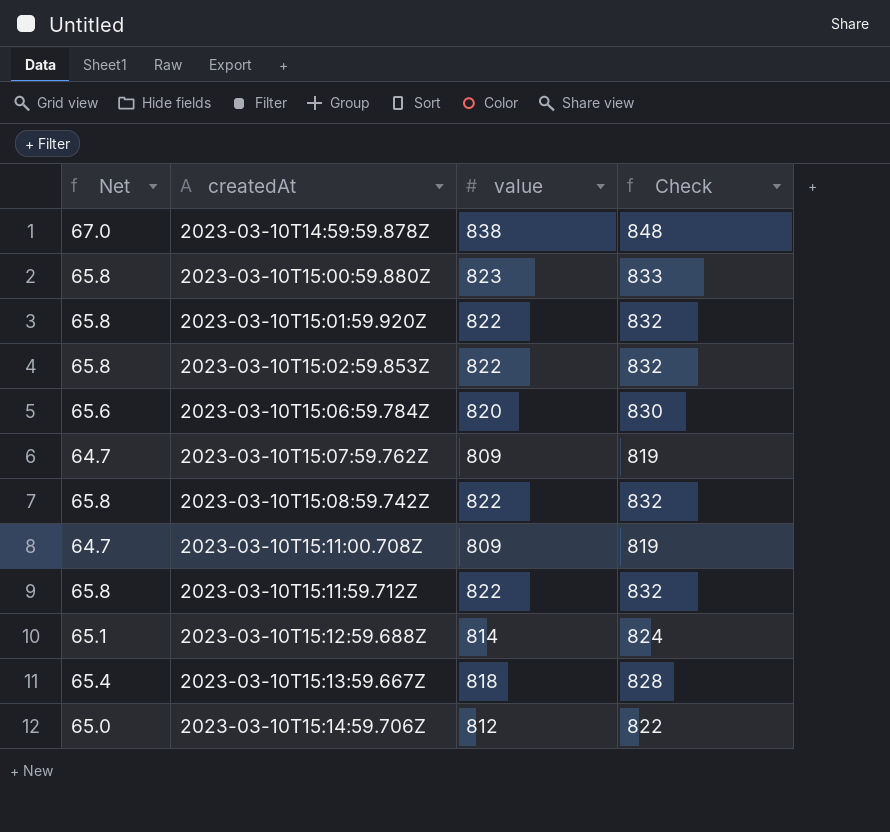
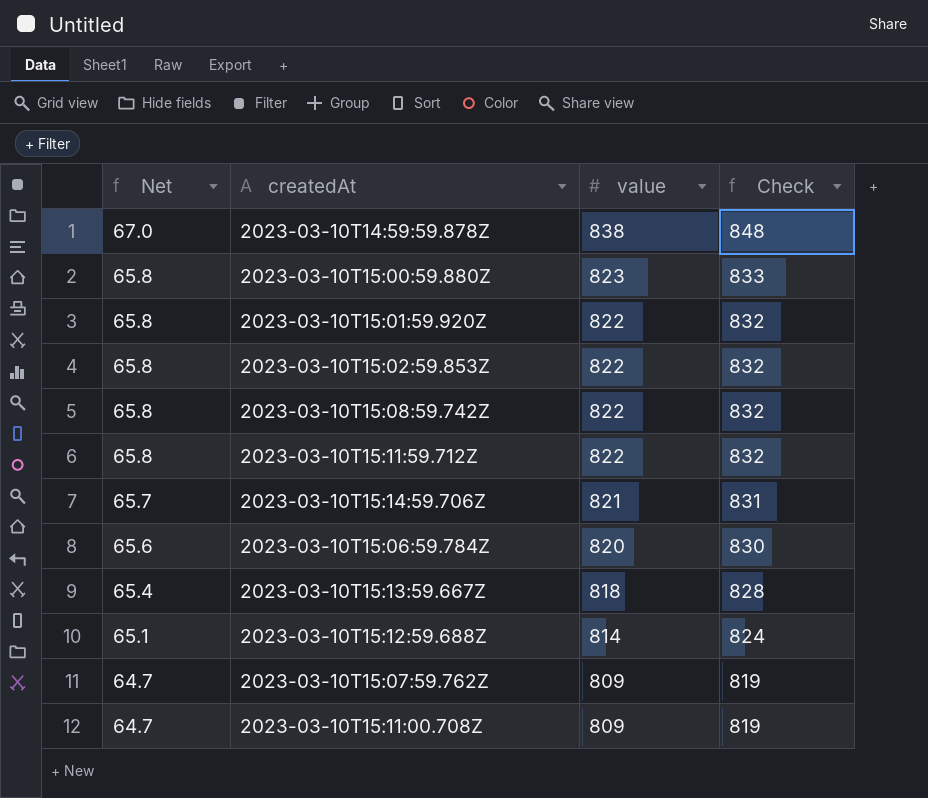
row order: createdAt ascending -> Net descending
2023-03-10T15:14:59.706Z | Net: 65.0 -> 65.7
2023-03-10T15:14:59.706Z | value: 812 -> 821
2023-03-10T15:14:59.706Z | Check: 822 -> 831

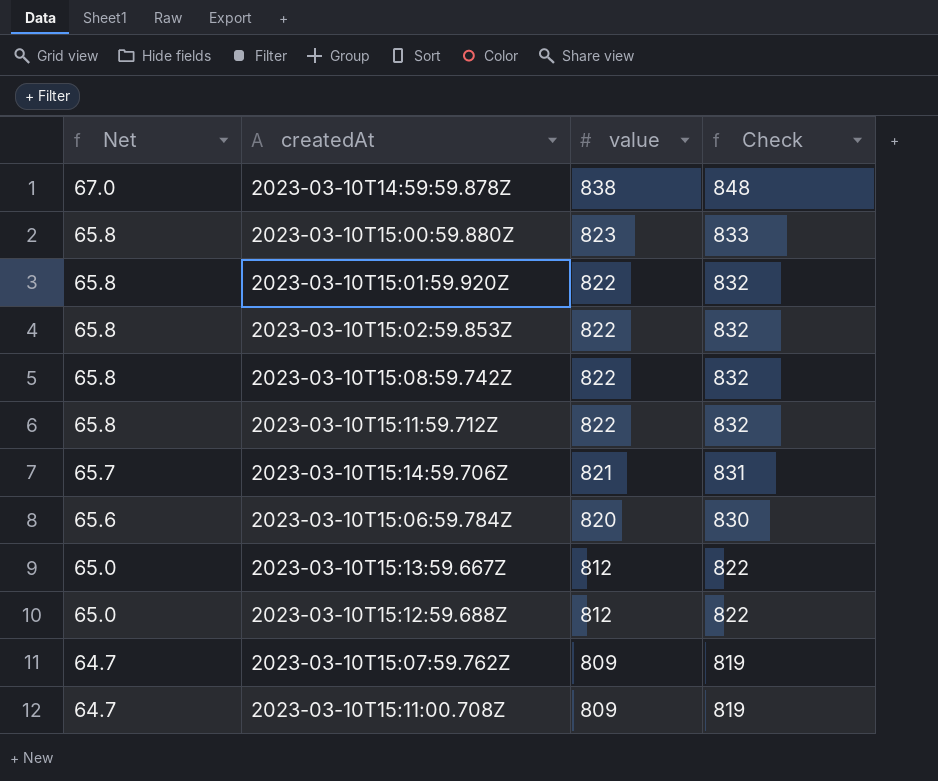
2023-03-10T15:13:59.667Z | Net: 65.4 -> 65.0
2023-03-10T15:13:59.667Z | value: 818 -> 812
2023-03-10T15:13:59.667Z | Check: 828 -> 822
2023-03-10T15:12:59.688Z | Net: 65.1 -> 65.0
2023-03-10T15:12:59.688Z | value: 814 -> 812
2023-03-10T15:12:59.688Z | Check: 824 -> 822

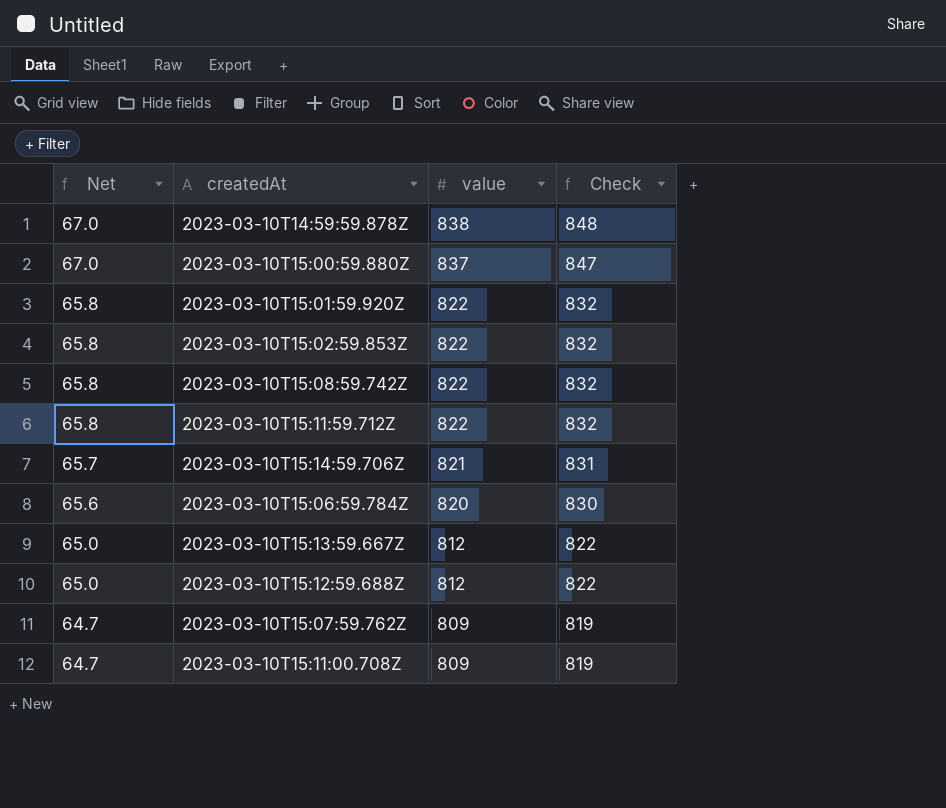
2023-03-10T15:00:59.880Z | Net: 65.8 -> 67.0
2023-03-10T15:00:59.880Z | value: 823 -> 837
2023-03-10T15:00:59.880Z | Check: 833 -> 847

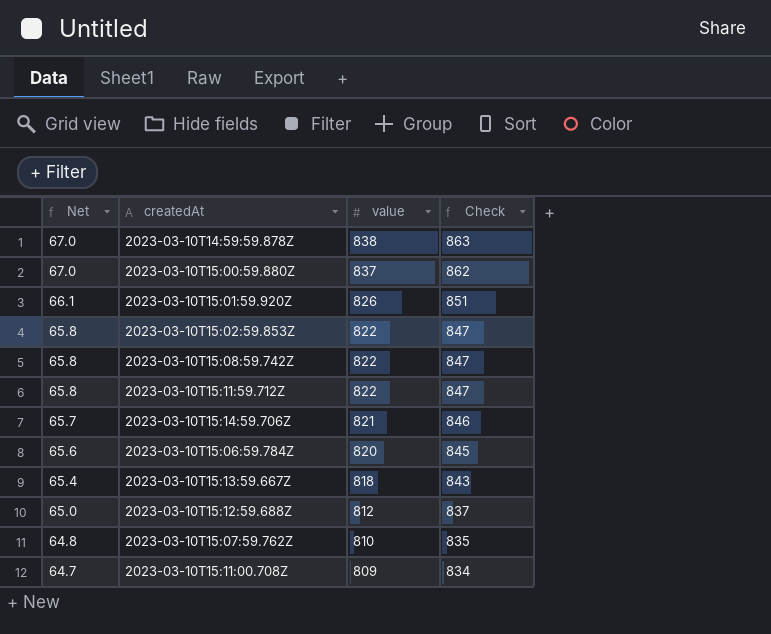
column Check | formula: [value] + 10 -> [value] + 25
2023-03-10T15:01:59.920Z | Net: 65.8 -> 66.1
2023-03-10T15:01:59.920Z | value: 822 -> 826
2023-03-10T15:13:59.667Z | Net: 65.0 -> 65.4
2023-03-10T15:13:59.667Z | value: 812 -> 818
2023-03-10T15:07:59.762Z | Net: 64.7 -> 64.8
2023-03-10T15:07:59.762Z | value: 809 -> 810

